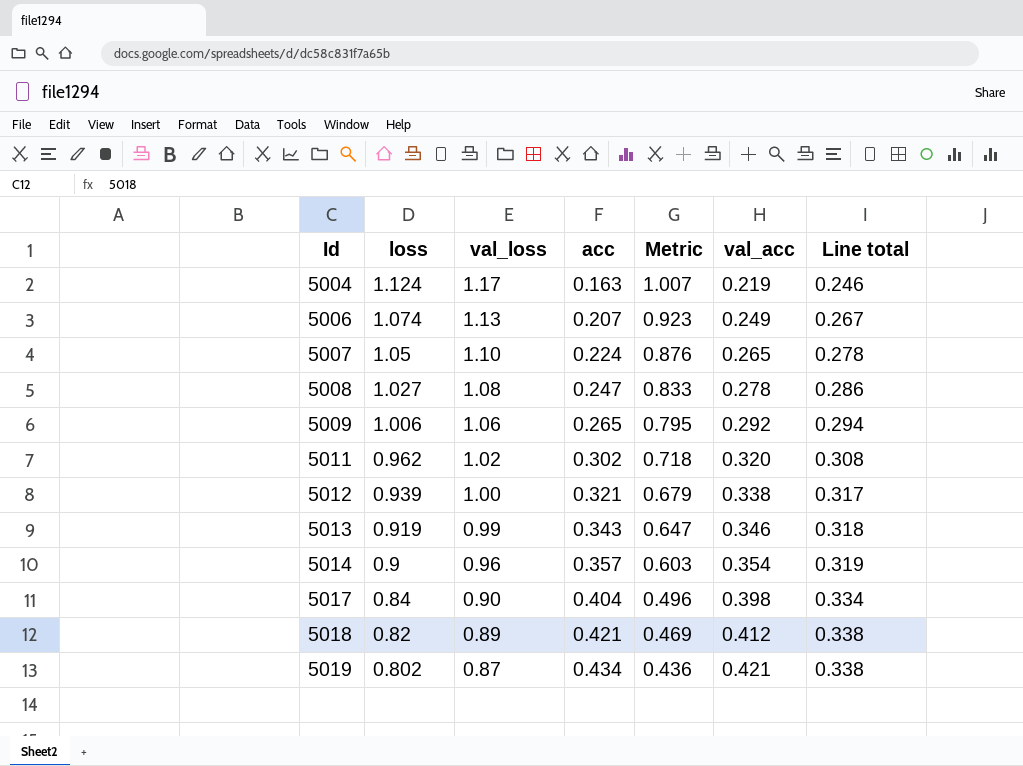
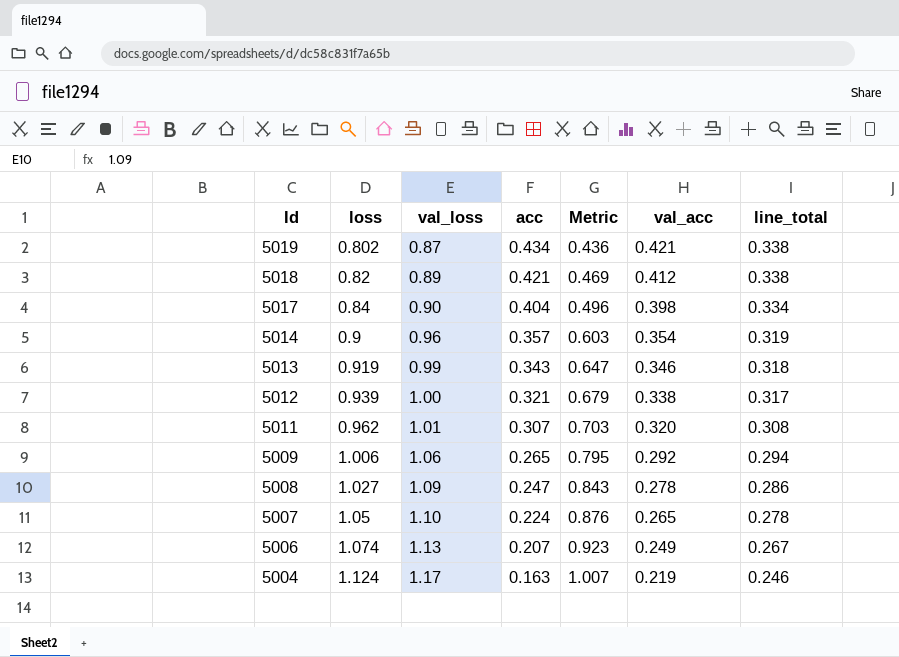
row order: Id ascending -> Id descending
column name: Line total -> line_total
5011 | val_loss: 1.02 -> 1.01
5011 | acc: 0.302 -> 0.307
5011 | Metric: 0.718 -> 0.703
5008 | val_loss: 1.08 -> 1.09
5008 | Metric: 0.833 -> 0.843

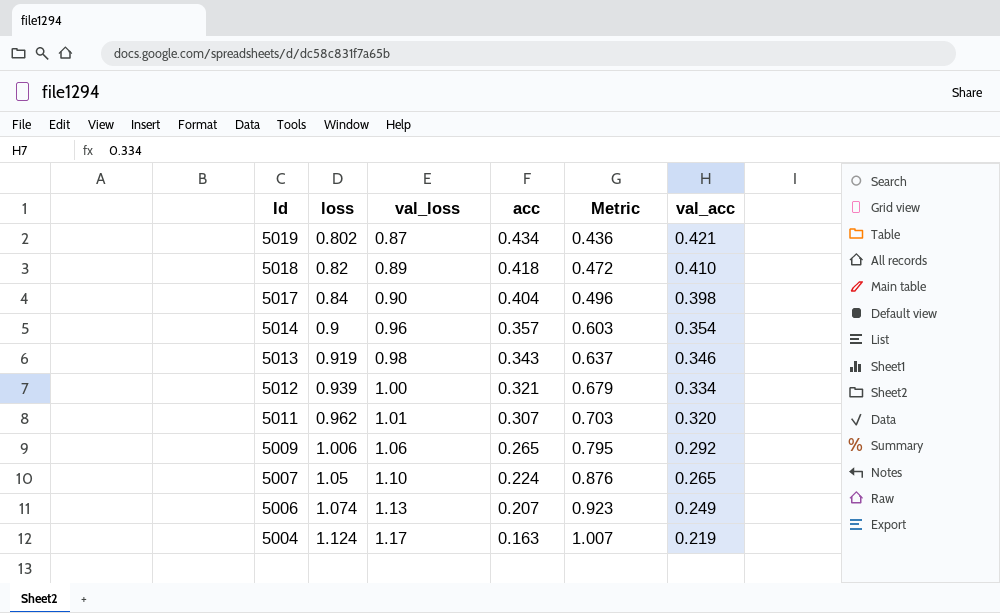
column line_total | formula: [loss] * [val_acc] -> none
row 5008: 1.027 | 1.09 | 0.247 | 0.843 | 0.278 | 0.286 -> none
5018 | acc: 0.421 -> 0.418
5018 | Metric: 0.469 -> 0.472
5018 | val_acc: 0.412 -> 0.410
5013 | val_loss: 0.99 -> 0.98
5013 | Metric: 0.647 -> 0.637
5012 | val_acc: 0.338 -> 0.334

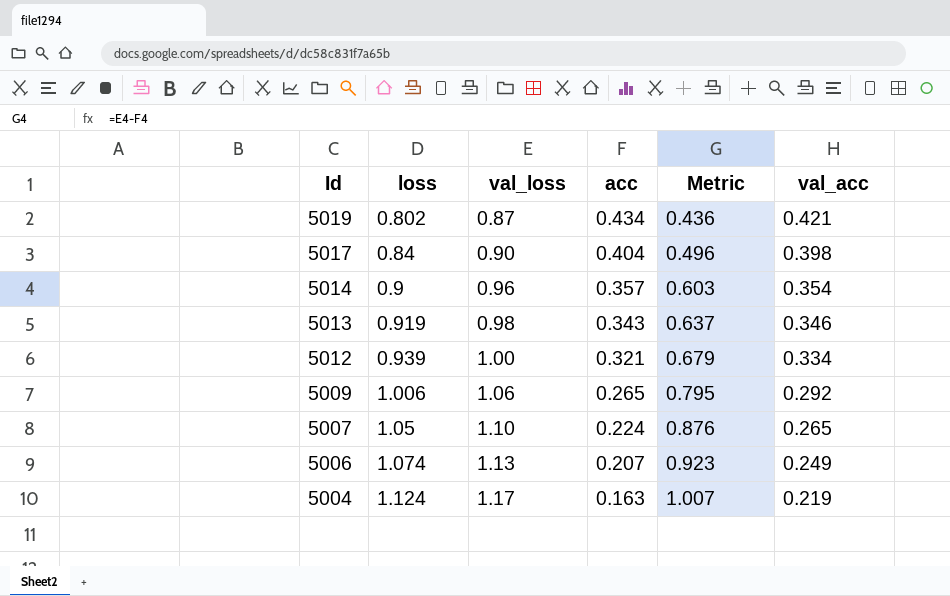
row 5018: 0.82 | 0.89 | 0.418 | 0.472 | 0.410 -> none
row 5011: 0.962 | 1.01 | 0.307 | 0.703 | 0.320 -> none

